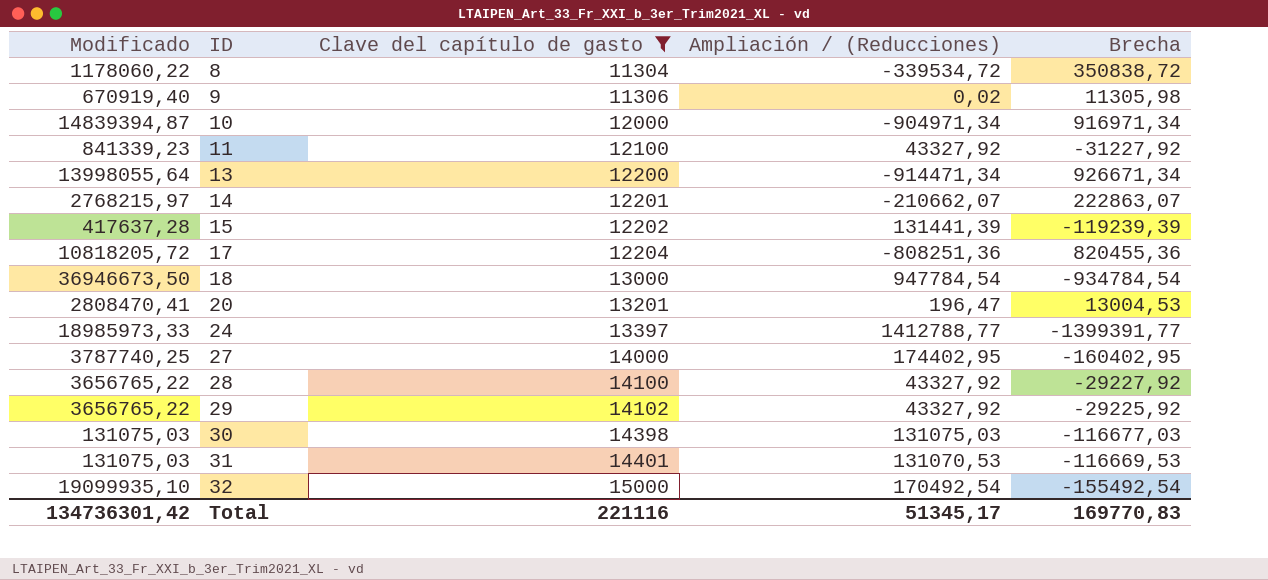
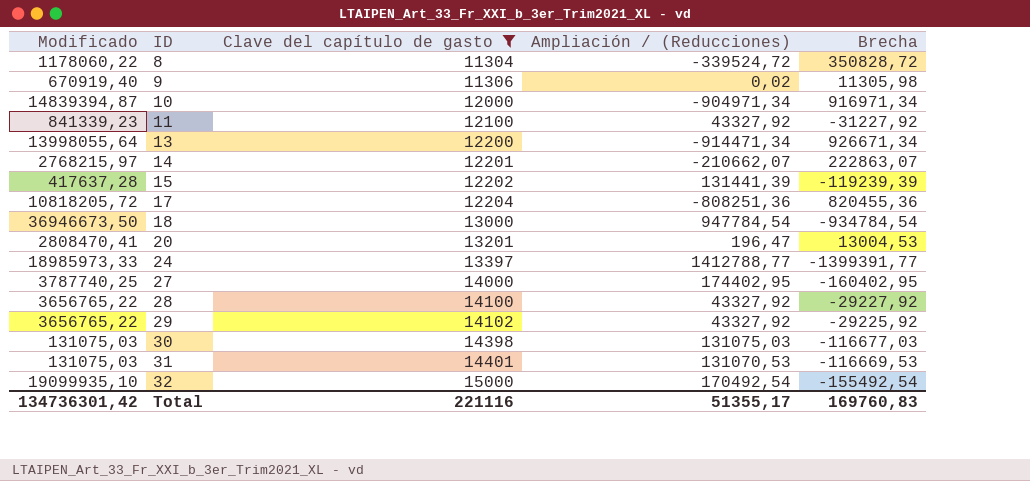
8 | Ampliación / (Reducciones): -339534,72 -> -339524,72
8 | Brecha: 350838,72 -> 350828,72
Total | Ampliación / (Reducciones): 51345,17 -> 51355,17
Total | Brecha: 169770,83 -> 169760,83

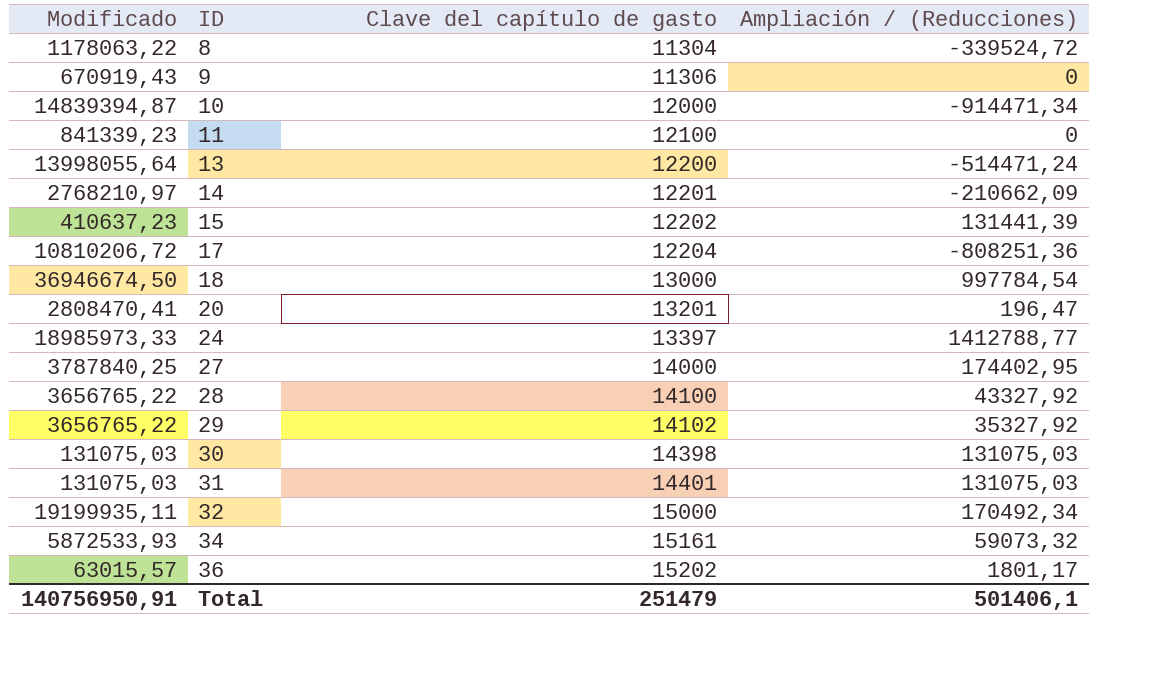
filter: Clave del capítulo de gasto <= 15000 -> none
column Brecha | formula: [Clave del capítulo de gasto] - [Ampliación / (Reducciones)] -> none
8 | Modificado: 1178060,22 -> 1178063,22
9 | Modificado: 670919,40 -> 670919,43
9 | Ampliación / (Reducciones): 0,02 -> 0
10 | Ampliación / (Reducciones): -904971,34 -> -914471,34
11 | Ampliación / (Reducciones): 43327,92 -> 0
13 | Ampliación / (Reducciones): -914471,34 -> -514471,24
14 | Modificado: 2768215,97 -> 2768210,97
14 | Ampliación / (Reducciones): -210662,07 -> -210662,09
15 | Modificado: 417637,28 -> 410637,23
17 | Modificado: 10818205,72 -> 10810206,72
18 | Modificado: 36946673,50 -> 36946674,50
18 | Ampliación / (Reducciones): 947784,54 -> 997784,54
27 | Modificado: 3787740,25 -> 3787840,25
29 | Ampliación / (Reducciones): 43327,92 -> 35327,92
31 | Ampliación / (Reducciones): 131070,53 -> 131075,03
32 | Modificado: 19099935,10 -> 19199935,11
32 | Ampliación / (Reducciones): 170492,54 -> 170492,34
Total | Modificado: 134736301,42 -> 140756950,91
Total | Clave del capítulo de gasto: 221116 -> 251479
Total | Ampliación / (Reducciones): 51355,17 -> 501406,1

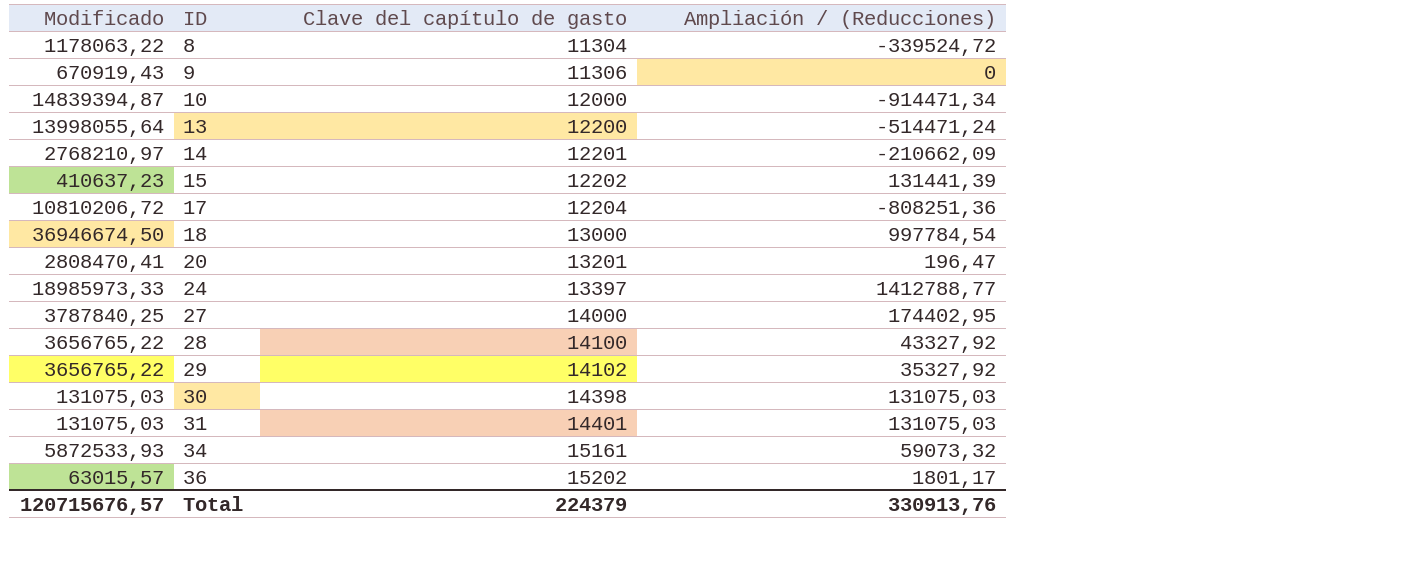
row 11: 841339,23 | 12100 | 0 -> none
row 32: 19199935,11 | 15000 | 170492,34 -> none
Total | Modificado: 140756950,91 -> 120715676,57
Total | Clave del capítulo de gasto: 251479 -> 224379
Total | Ampliación / (Reducciones): 501406,1 -> 330913,76

